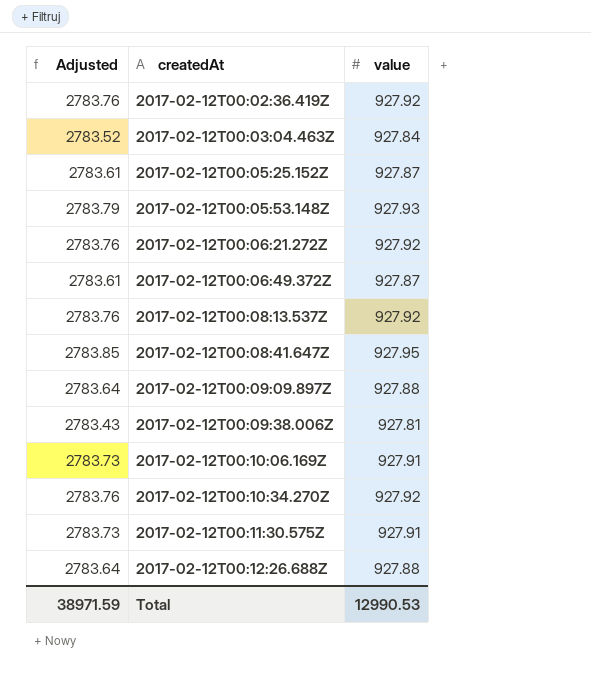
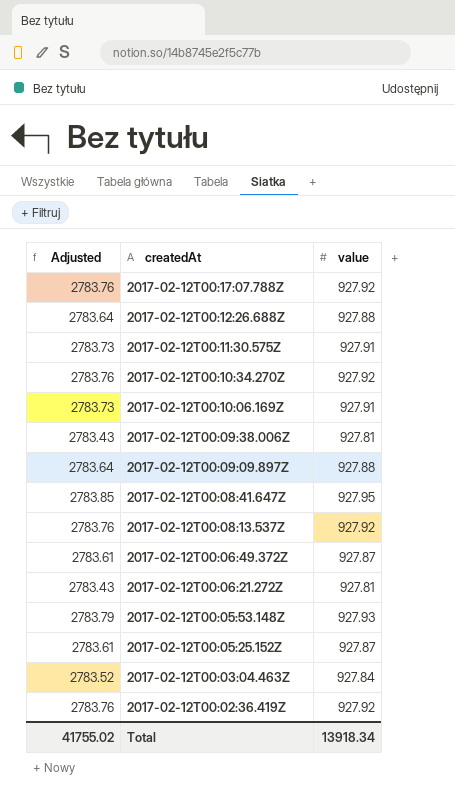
row order: createdAt ascending -> createdAt descending
row 2017-02-12T00:17:07.788Z: none -> 2783.76 | 927.92
2017-02-12T00:06:21.272Z | Adjusted: 2783.76 -> 2783.43
2017-02-12T00:06:21.272Z | value: 927.92 -> 927.81
Total | Adjusted: 38971.59 -> 41755.02
Total | value: 12990.53 -> 13918.34

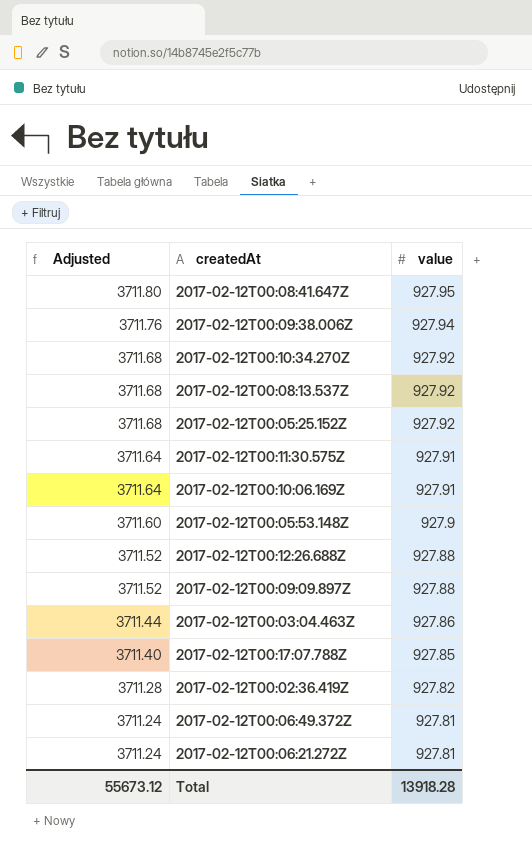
row order: createdAt descending -> Adjusted descending
column Adjusted | formula: [value] * 3 -> [value] * 4
2017-02-12T00:09:38.006Z | value: 927.81 -> 927.94
2017-02-12T00:05:25.152Z | value: 927.87 -> 927.92
2017-02-12T00:05:53.148Z | value: 927.93 -> 927.9
2017-02-12T00:03:04.463Z | value: 927.84 -> 927.86
2017-02-12T00:17:07.788Z | value: 927.92 -> 927.85
2017-02-12T00:02:36.419Z | value: 927.92 -> 927.82
2017-02-12T00:06:49.372Z | value: 927.87 -> 927.81
Total | Adjusted: 41755.02 -> 55673.12
Total | value: 13918.34 -> 13918.28

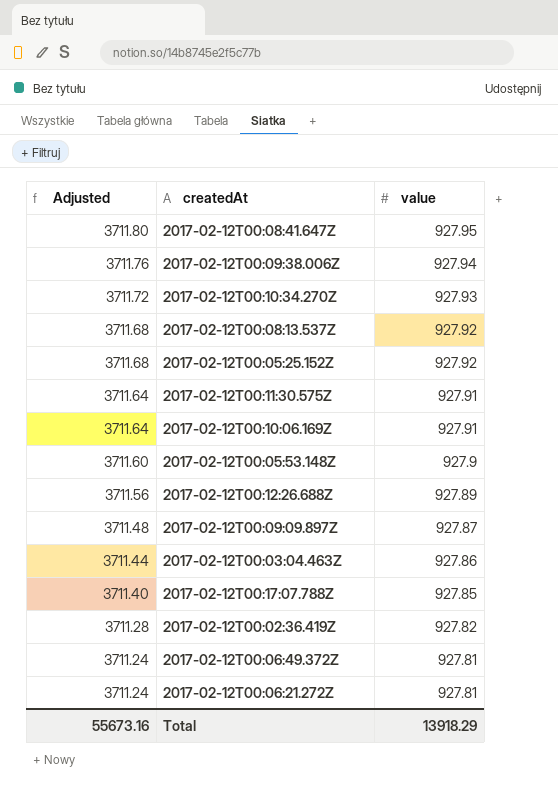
2017-02-12T00:10:34.270Z | Adjusted: 3711.68 -> 3711.72
2017-02-12T00:10:34.270Z | value: 927.92 -> 927.93
2017-02-12T00:12:26.688Z | Adjusted: 3711.52 -> 3711.56
2017-02-12T00:12:26.688Z | value: 927.88 -> 927.89
2017-02-12T00:09:09.897Z | Adjusted: 3711.52 -> 3711.48
2017-02-12T00:09:09.897Z | value: 927.88 -> 927.87
Total | Adjusted: 55673.12 -> 55673.16
Total | value: 13918.28 -> 13918.29

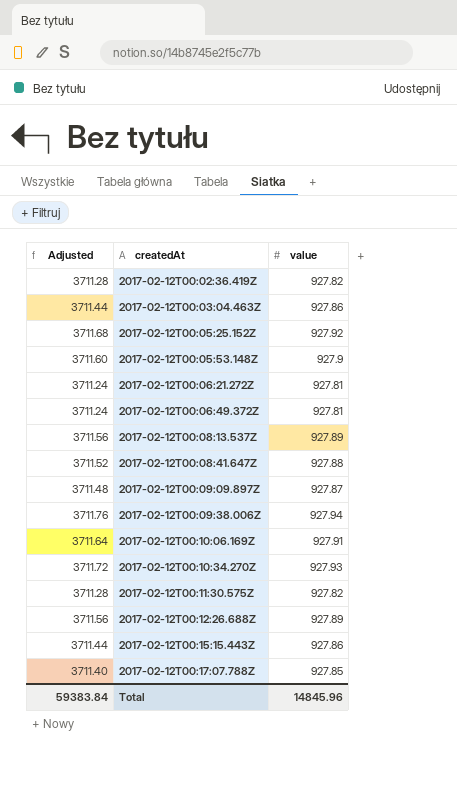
row order: Adjusted descending -> createdAt ascending
2017-02-12T00:08:13.537Z | Adjusted: 3711.68 -> 3711.56
2017-02-12T00:08:13.537Z | value: 927.92 -> 927.89
2017-02-12T00:08:41.647Z | Adjusted: 3711.80 -> 3711.52
2017-02-12T00:08:41.647Z | value: 927.95 -> 927.88
2017-02-12T00:11:30.575Z | Adjusted: 3711.64 -> 3711.28
2017-02-12T00:11:30.575Z | value: 927.91 -> 927.82
row 2017-02-12T00:15:15.443Z: none -> 3711.44 | 927.86
Total | Adjusted: 55673.16 -> 59383.84
Total | value: 13918.29 -> 14845.96

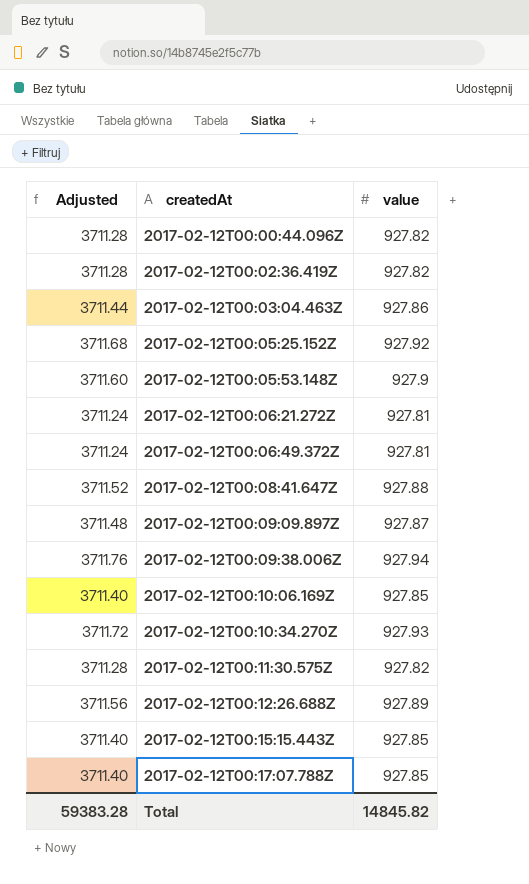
row 2017-02-12T00:08:13.537Z: 3711.56 | 927.89 -> none
row 2017-02-12T00:00:44.096Z: none -> 3711.28 | 927.82
2017-02-12T00:10:06.169Z | Adjusted: 3711.64 -> 3711.40
2017-02-12T00:10:06.169Z | value: 927.91 -> 927.85
2017-02-12T00:15:15.443Z | Adjusted: 3711.44 -> 3711.40
2017-02-12T00:15:15.443Z | value: 927.86 -> 927.85
Total | Adjusted: 59383.84 -> 59383.28
Total | value: 14845.96 -> 14845.82

